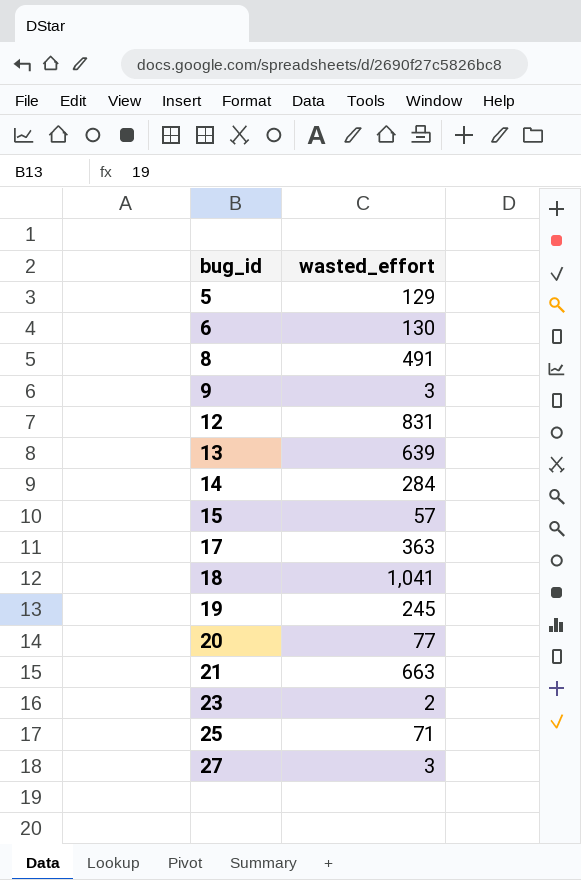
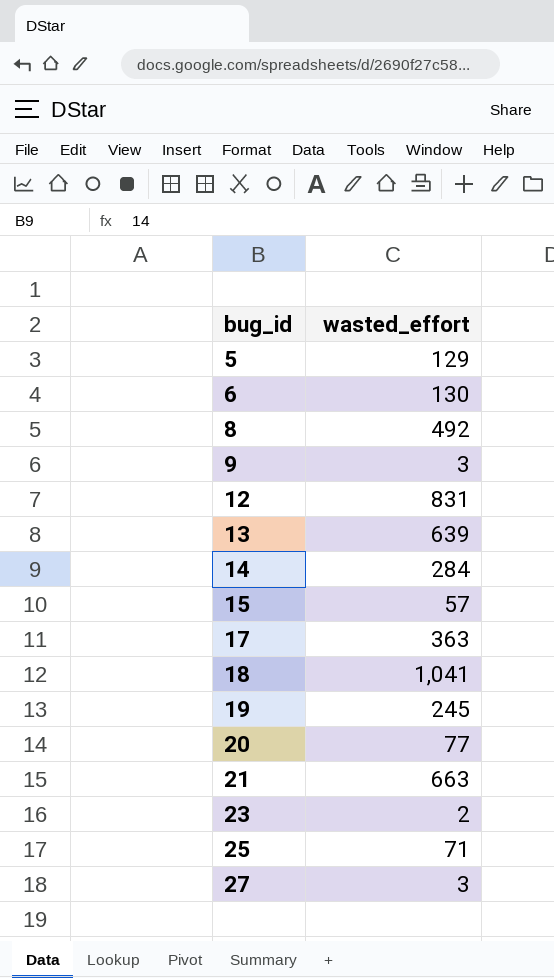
8 | wasted_effort: 491 -> 492

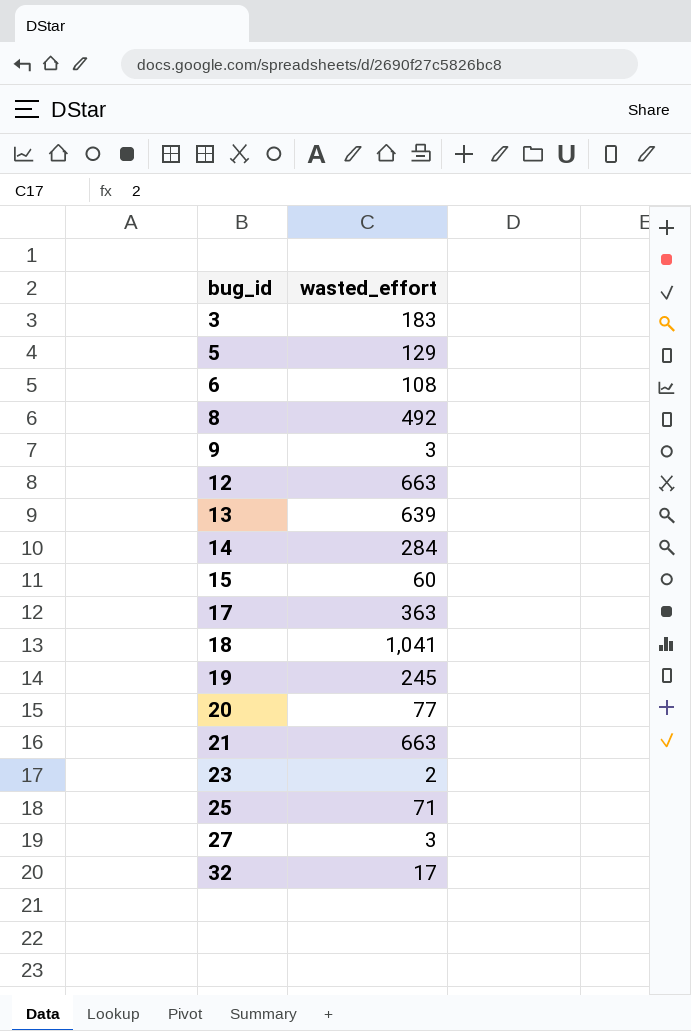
row 3: none -> 183
6 | wasted_effort: 130 -> 108
12 | wasted_effort: 831 -> 663
15 | wasted_effort: 57 -> 60
row 32: none -> 17

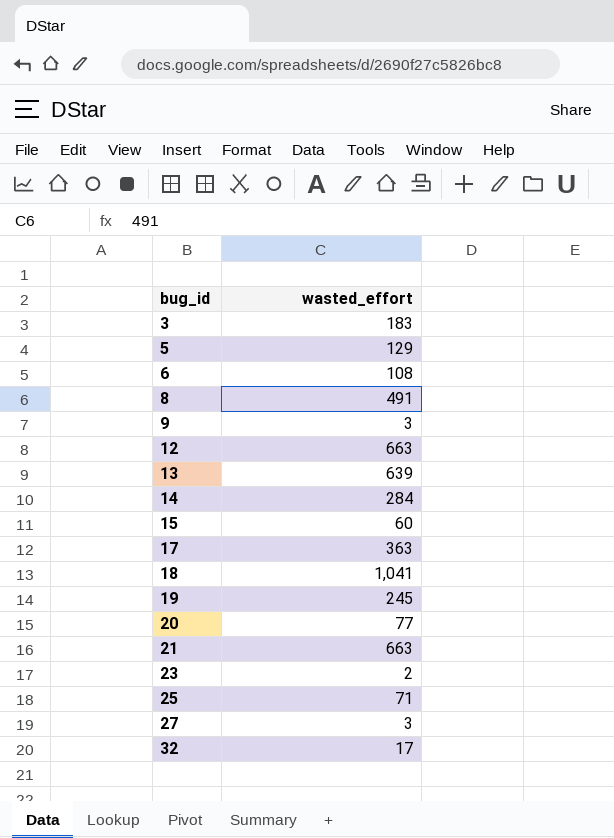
8 | wasted_effort: 492 -> 491

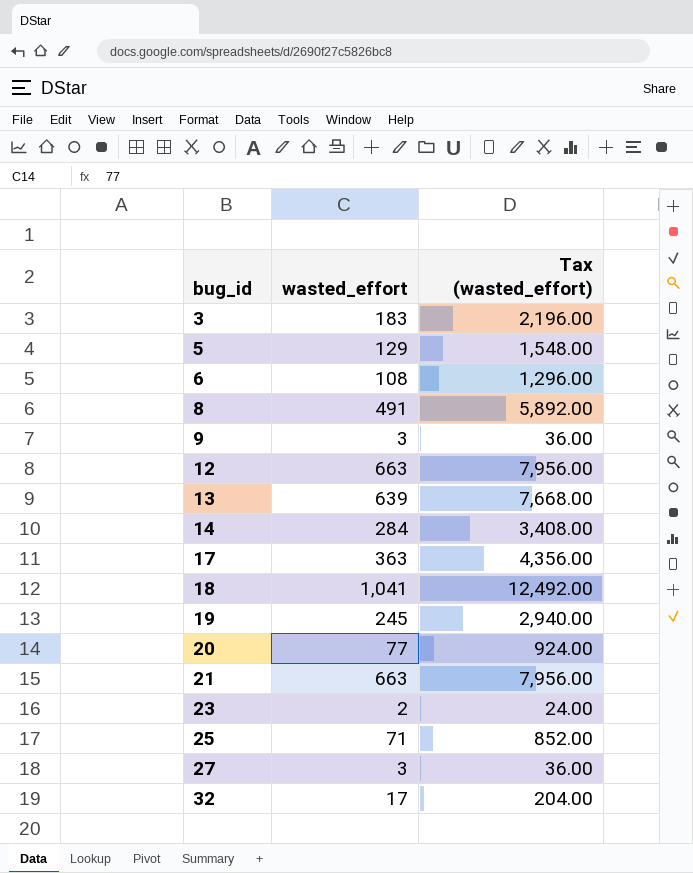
column Tax (wasted_effort) | formula: none -> [wasted_effort] * 12
row 15: 60 -> none

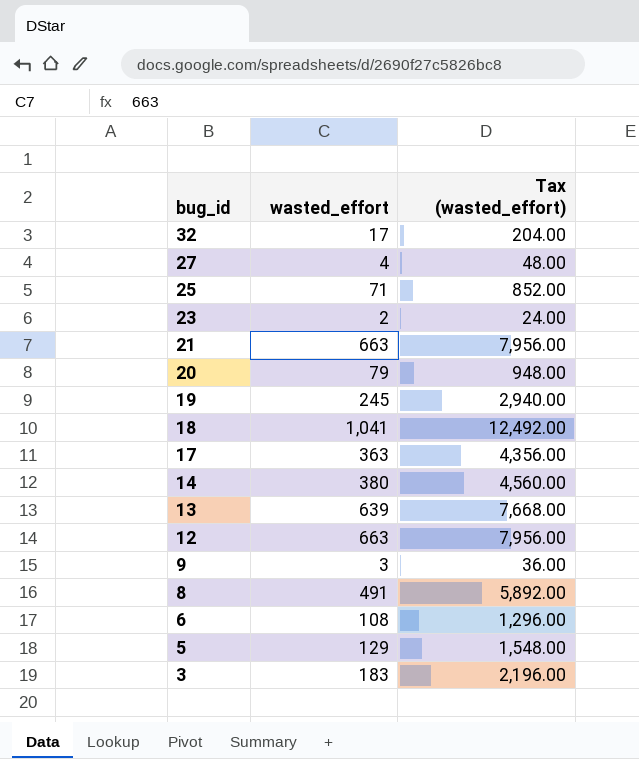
row order: bug_id ascending -> bug_id descending
27 | wasted_effort: 3 -> 4
27 | Tax (wasted_effort): 36.00 -> 48.00
20 | wasted_effort: 77 -> 79
20 | Tax (wasted_effort): 924.00 -> 948.00
14 | wasted_effort: 284 -> 380
14 | Tax (wasted_effort): 3,408.00 -> 4,560.00

